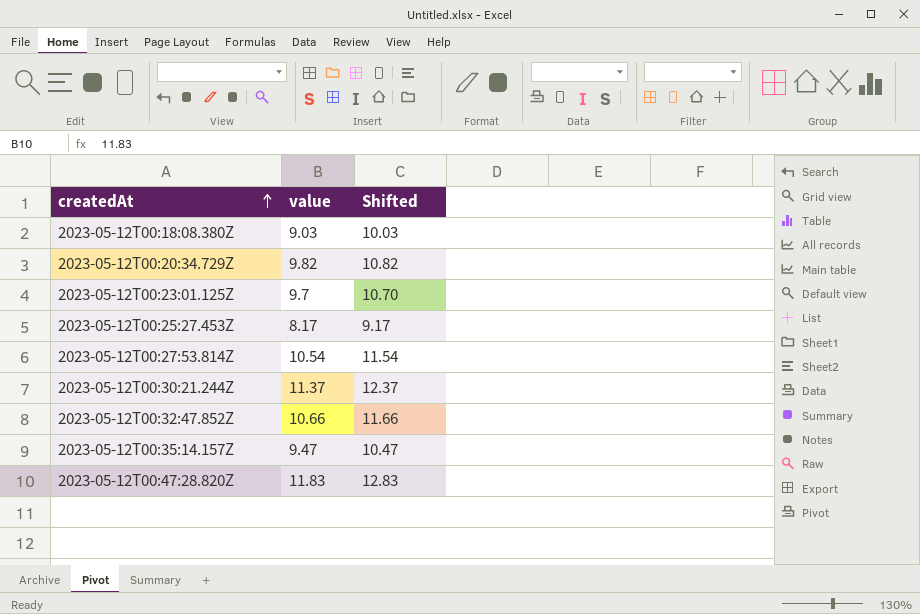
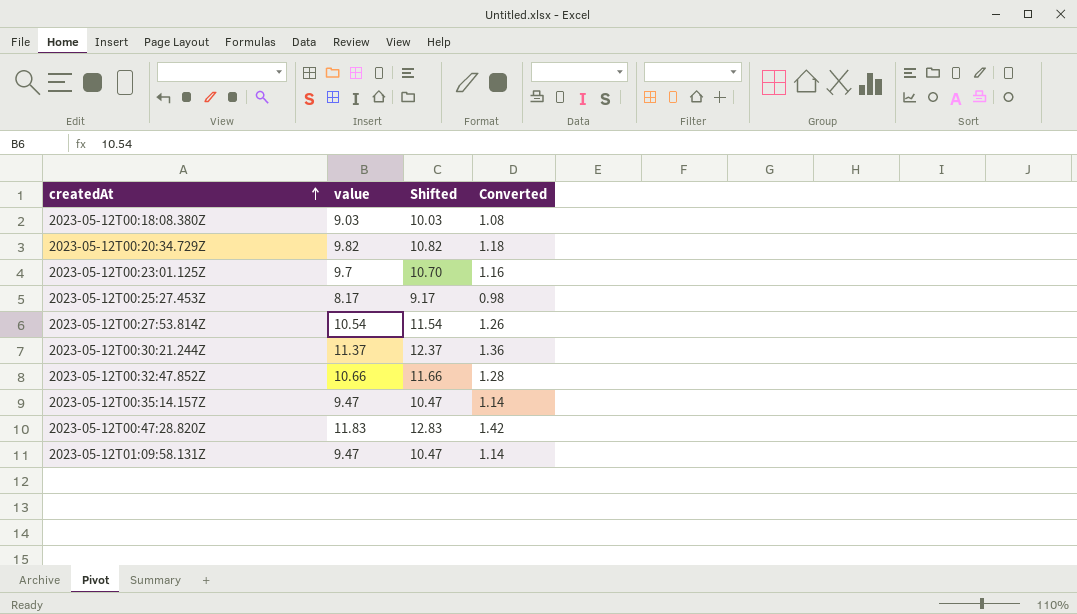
column Converted | formula: none -> [value] * 0.12
row 2023-05-12T01:09:58.131Z: none -> 9.47 | 10.47 | 1.14

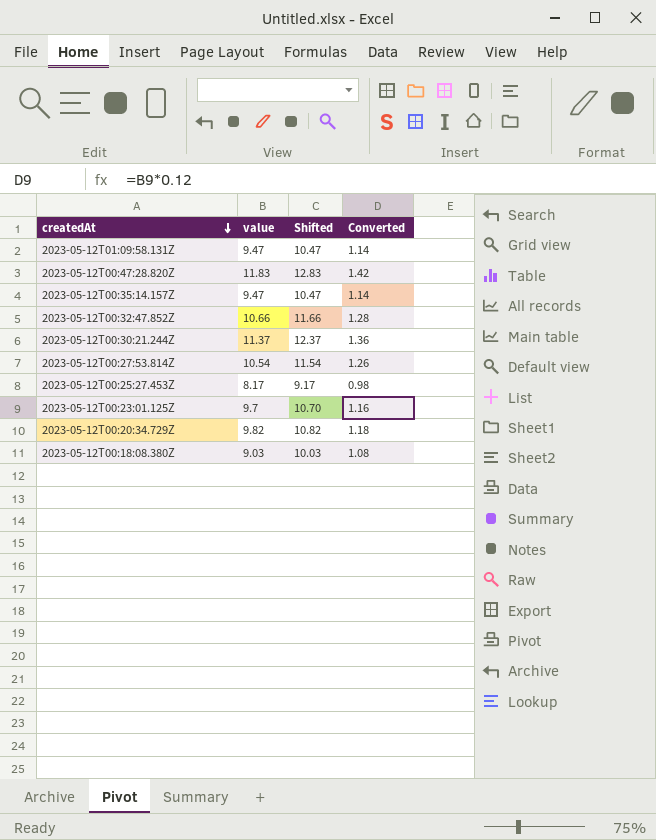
row order: createdAt ascending -> createdAt descending

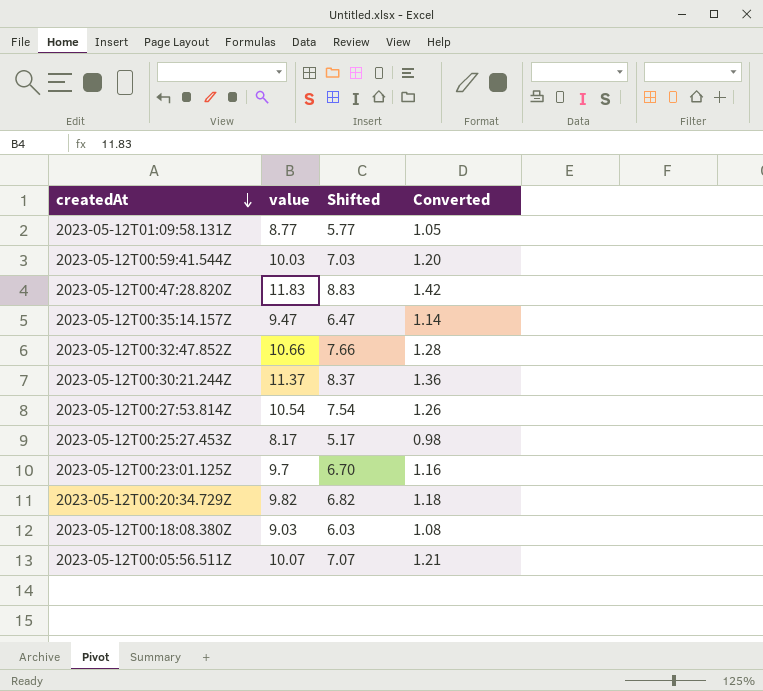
column Shifted | formula: [value] + 1 -> [value] - 3
2023-05-12T01:09:58.131Z | value: 9.47 -> 8.77
2023-05-12T01:09:58.131Z | Converted: 1.14 -> 1.05
row 2023-05-12T00:59:41.544Z: none -> 10.03 | 7.03 | 1.20
row 2023-05-12T00:05:56.511Z: none -> 10.07 | 7.07 | 1.21

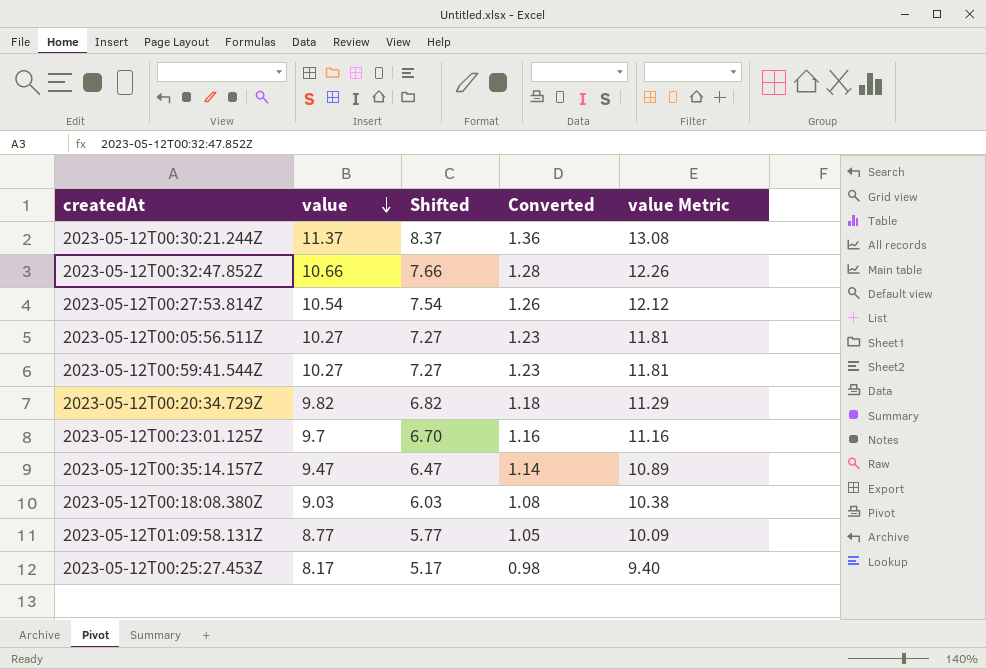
row order: createdAt descending -> value descending
column value Metric | formula: none -> [value] * 1.15
row 2023-05-12T00:47:28.820Z: 11.83 | 8.83 | 1.42 -> none
2023-05-12T00:05:56.511Z | value: 10.07 -> 10.27
2023-05-12T00:05:56.511Z | Shifted: 7.07 -> 7.27
2023-05-12T00:05:56.511Z | Converted: 1.21 -> 1.23
2023-05-12T00:59:41.544Z | value: 10.03 -> 10.27
2023-05-12T00:59:41.544Z | Shifted: 7.03 -> 7.27
2023-05-12T00:59:41.544Z | Converted: 1.20 -> 1.23

